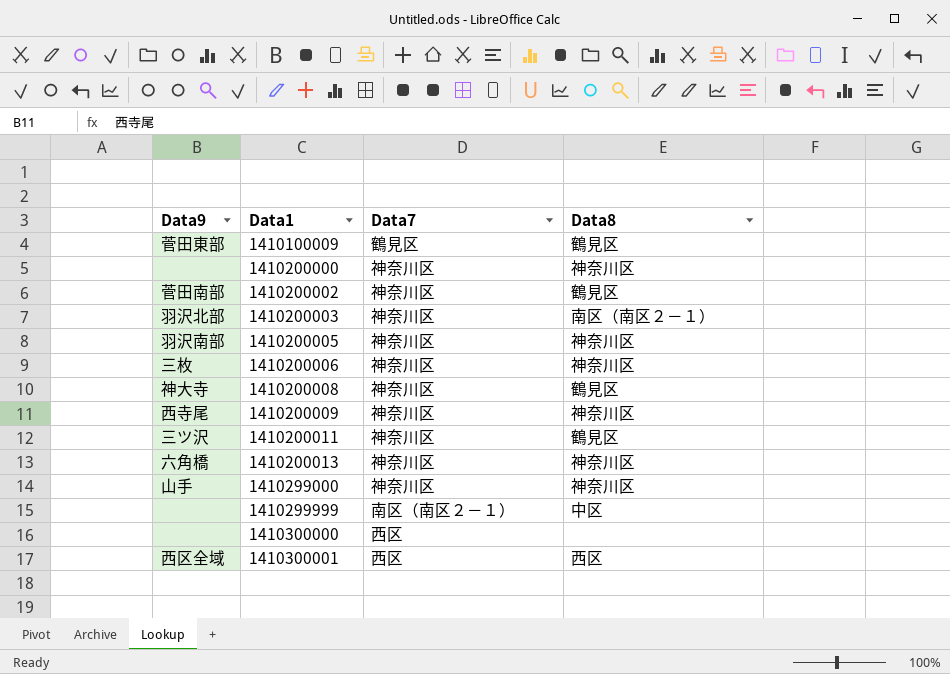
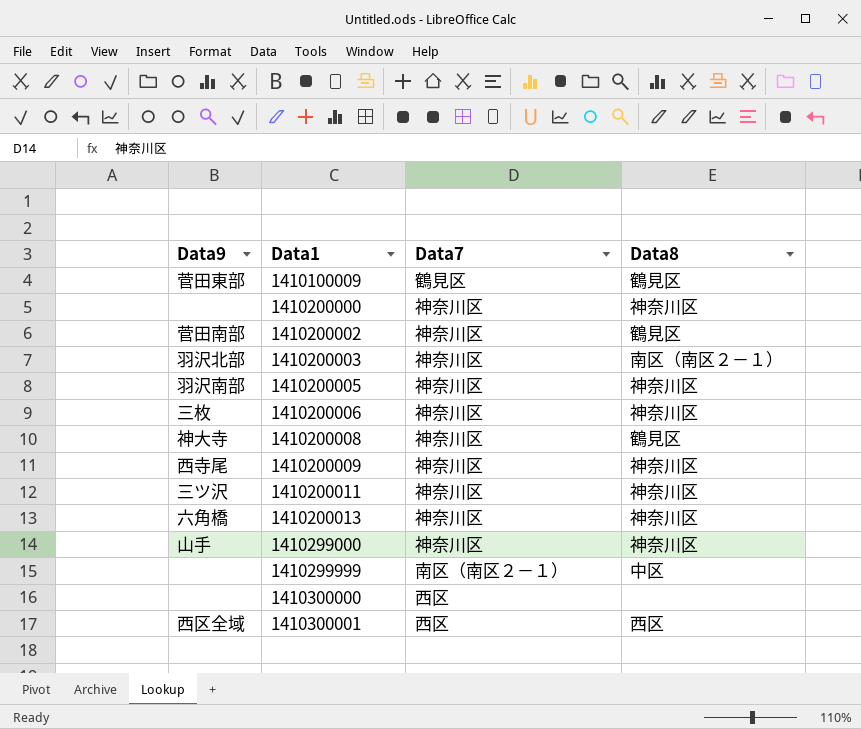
1410200011 | Data8: 鶴見区 -> 神奈川区

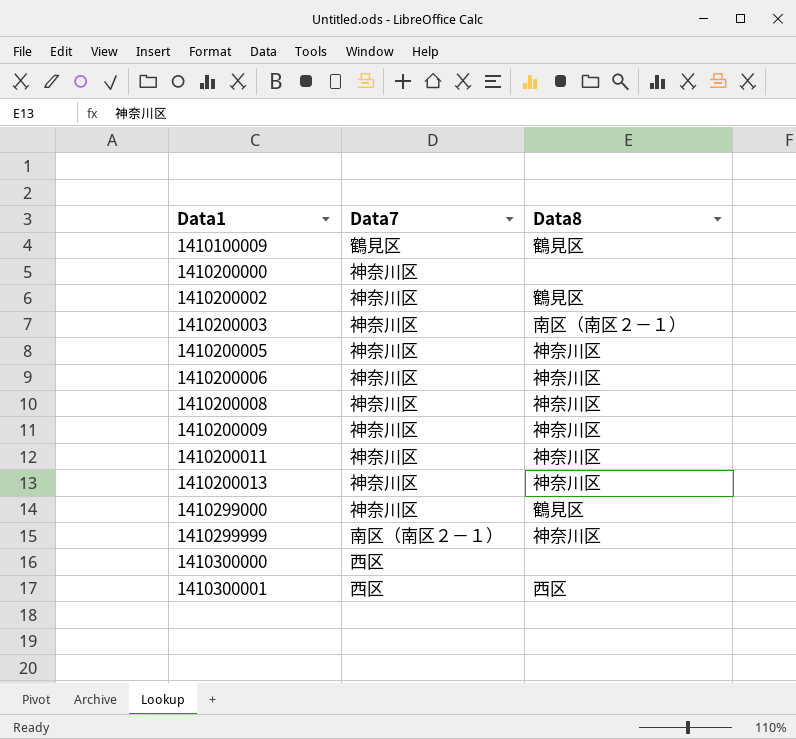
column Data9 | position: 1 -> none
1410200000 | Data8: 神奈川区 -> none
1410200008 | Data8: 鶴見区 -> 神奈川区
1410299000 | Data8: 神奈川区 -> 鶴見区
1410299999 | Data8: 中区 -> 神奈川区

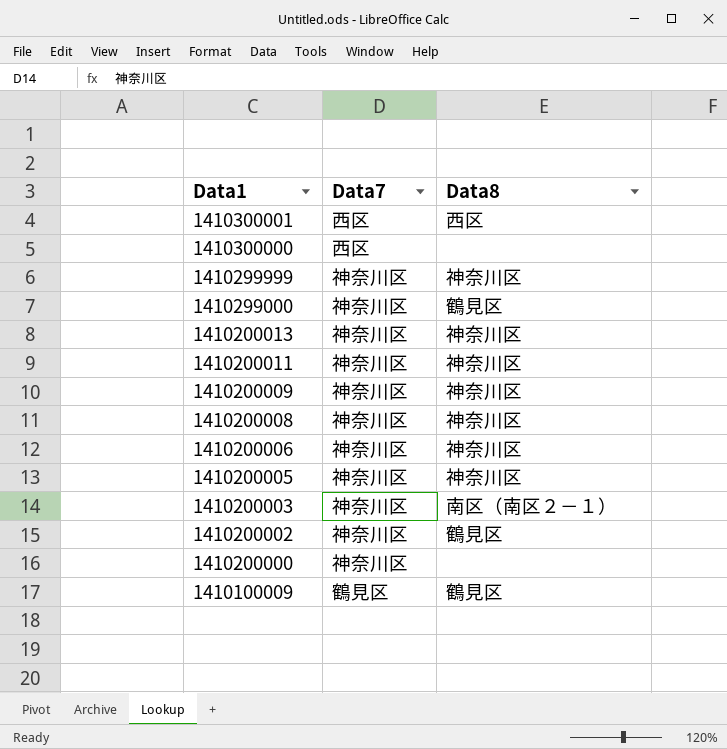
row order: Data1 ascending -> Data1 descending
1410299999 | Data7: 南区（南区２－１） -> 神奈川区

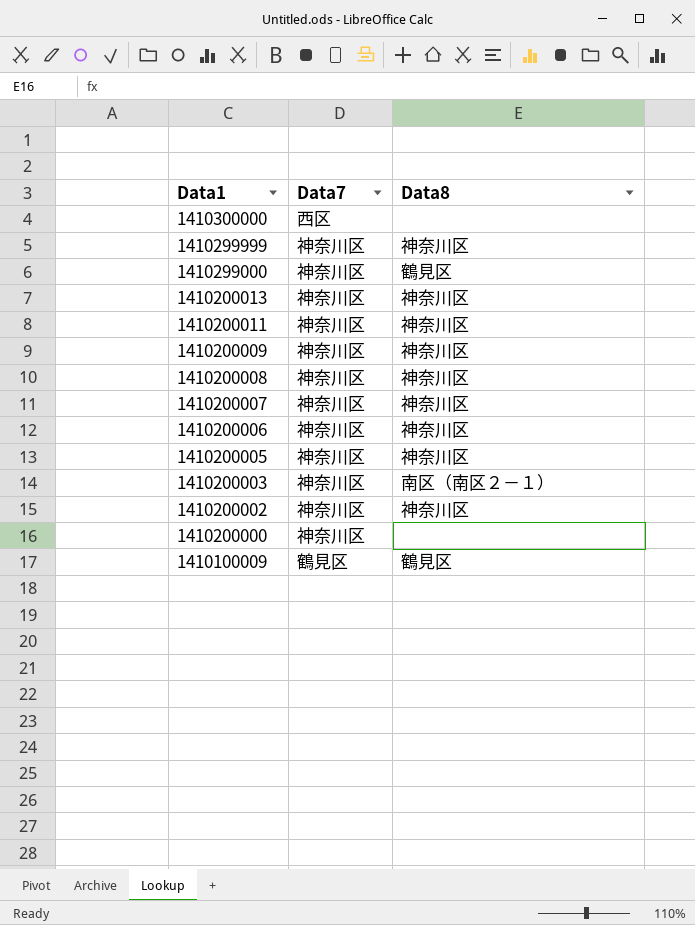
row 1410300001: 西区 | 西区 -> none
row 1410200007: none -> 神奈川区 | 神奈川区
1410200002 | Data8: 鶴見区 -> 神奈川区

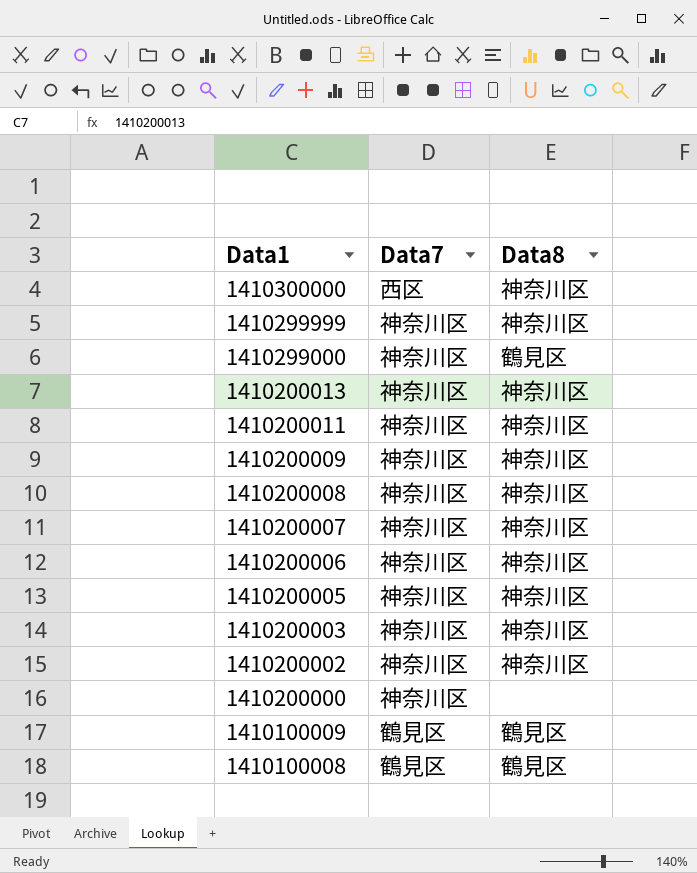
1410300000 | Data8: none -> 神奈川区
1410200003 | Data8: 南区（南区２－１） -> 神奈川区
row 1410100008: none -> 鶴見区 | 鶴見区

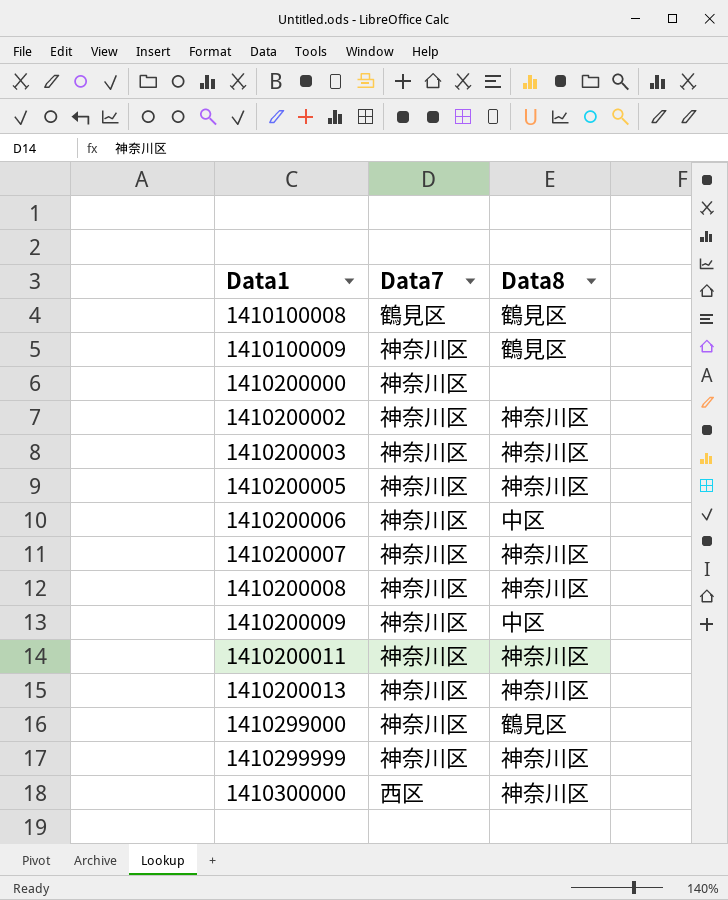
row order: Data1 descending -> Data1 ascending
1410100009 | Data7: 鶴見区 -> 神奈川区
1410200006 | Data8: 神奈川区 -> 中区
1410200009 | Data8: 神奈川区 -> 中区

